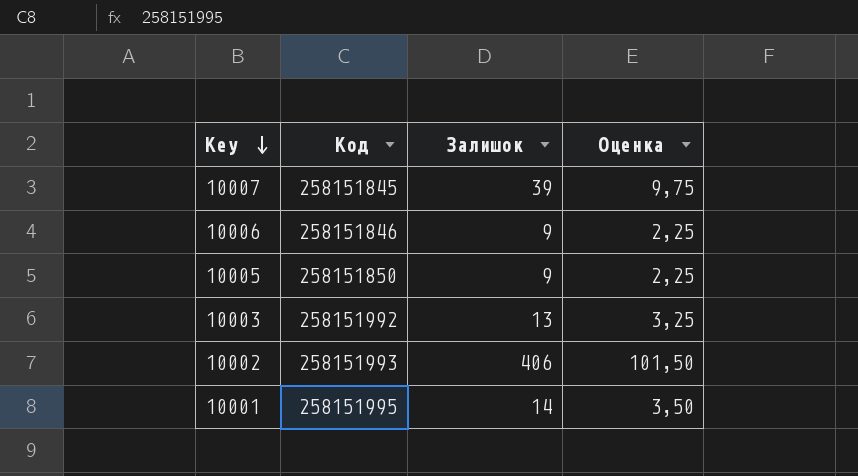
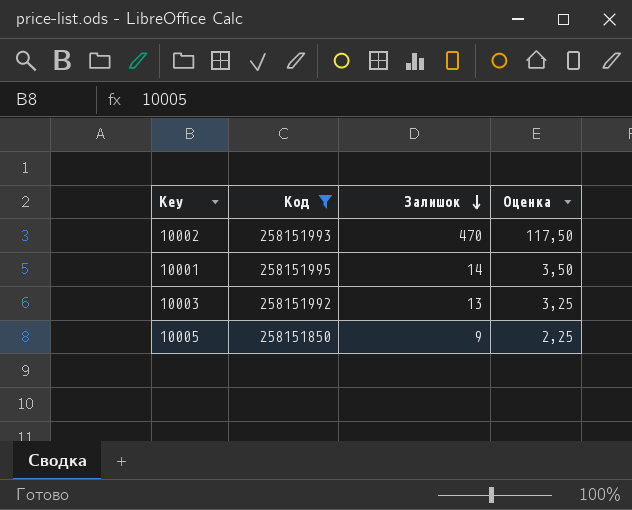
filter: none -> Код >= 258151850
row order: Key descending -> Залишок descending
10002 | Залишок: 406 -> 470
10002 | Оценка: 101,50 -> 117,50

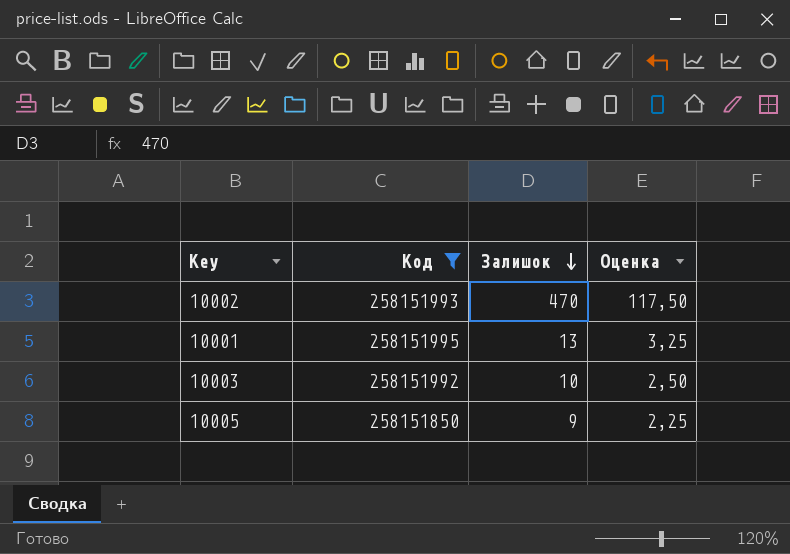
10001 | Залишок: 14 -> 13
10001 | Оценка: 3,50 -> 3,25
10003 | Залишок: 13 -> 10
10003 | Оценка: 3,25 -> 2,50

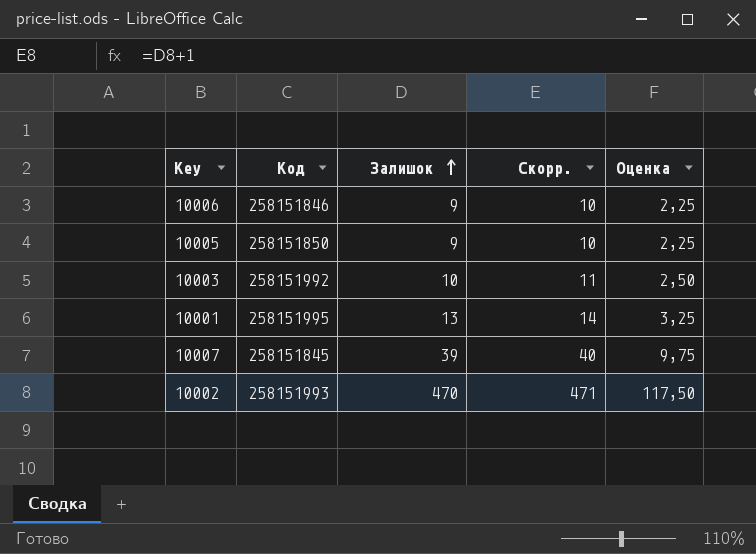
filter: Код >= 258151850 -> none
row order: Залишок descending -> Залишок ascending
column Скорр. | formula: none -> [Залишок] + 1

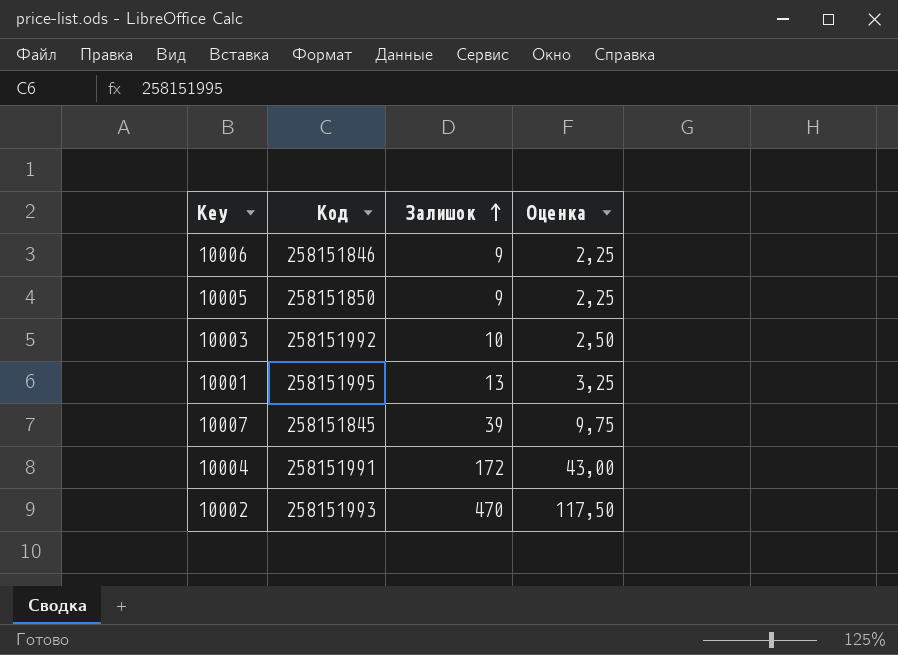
column Скорр. | formula: [Залишок] + 1 -> none
row 10004: none -> 258151991 | 172 | 43,00

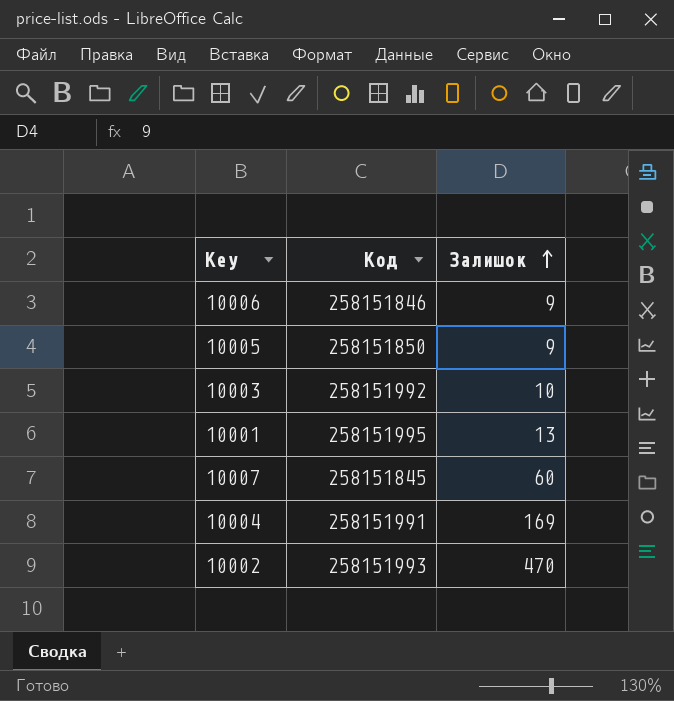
column Оценка | formula: [Залишок] * 0,25 -> none
10007 | Залишок: 39 -> 60
10004 | Залишок: 172 -> 169

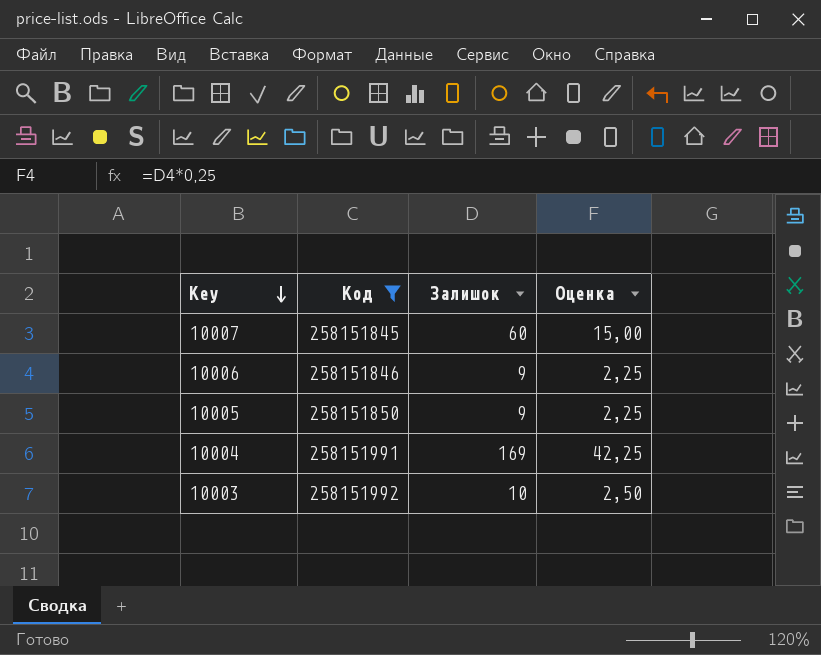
filter: none -> Код <= 258151992
row order: Залишок ascending -> Key descending
column Оценка | formula: none -> [Залишок] * 0,25

